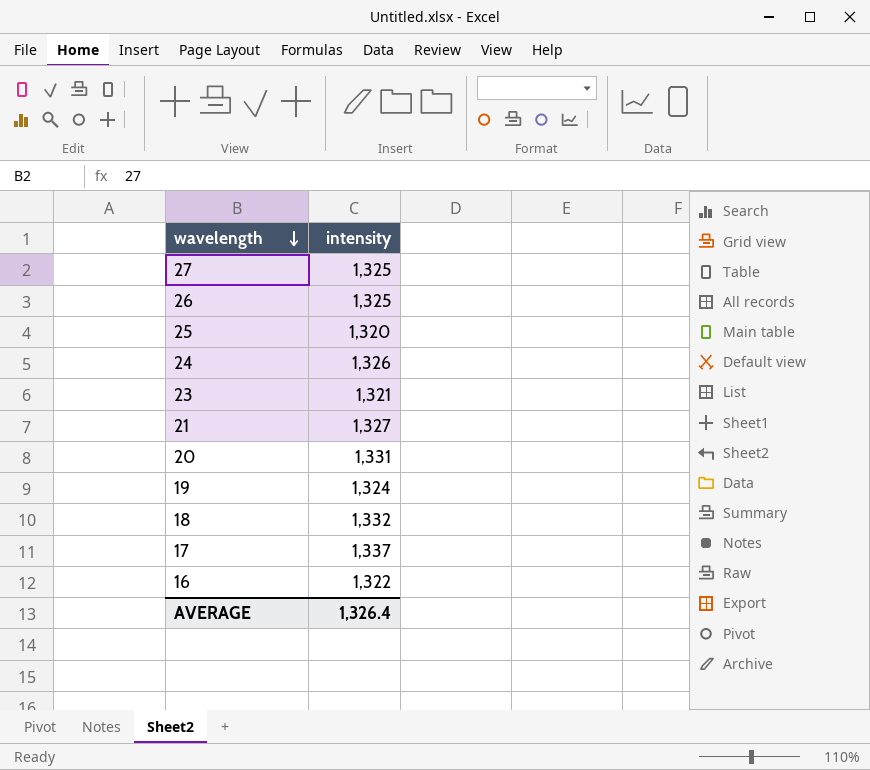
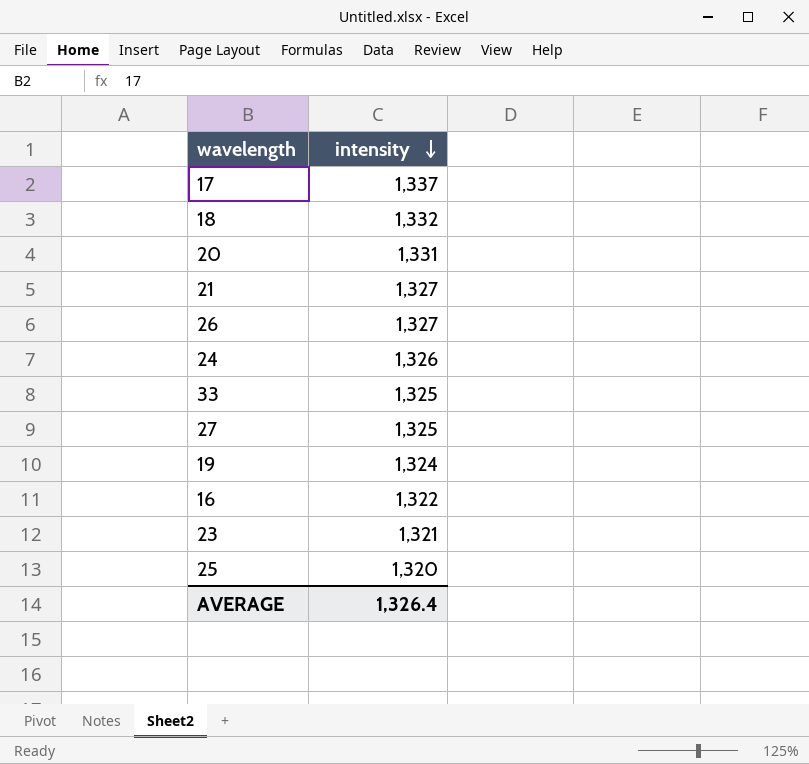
row order: wavelength descending -> intensity descending
26 | intensity: 1,325 -> 1,327
row 33: none -> 1,325

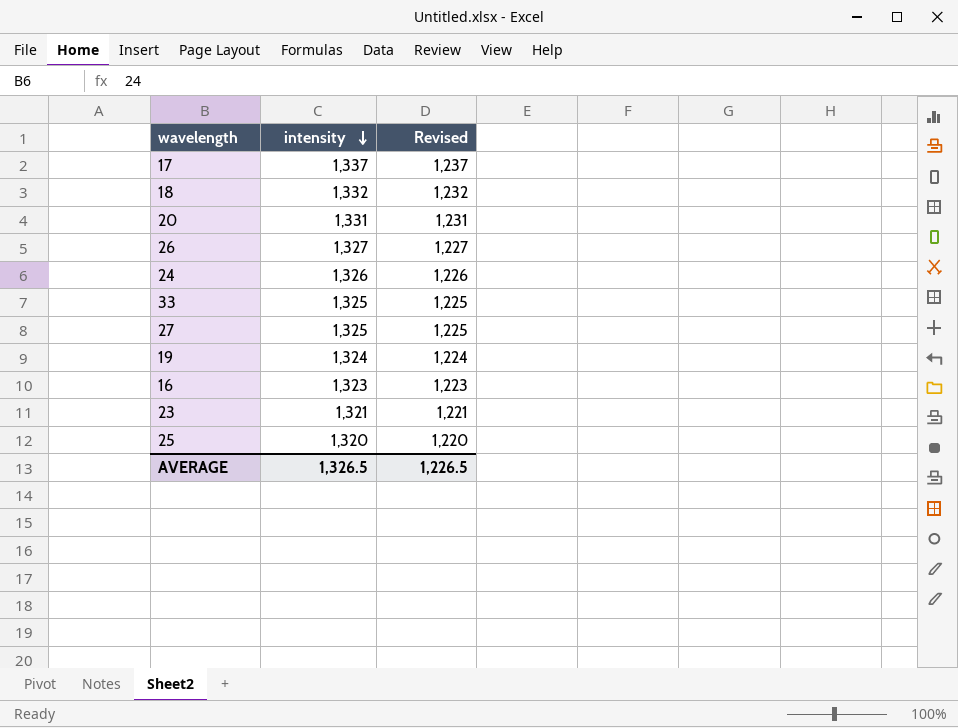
column Revised | formula: none -> [intensity] - 100
row 21: 1,327 -> none
16 | intensity: 1,322 -> 1,323
AVERAGE | intensity: 1,326.4 -> 1,326.5

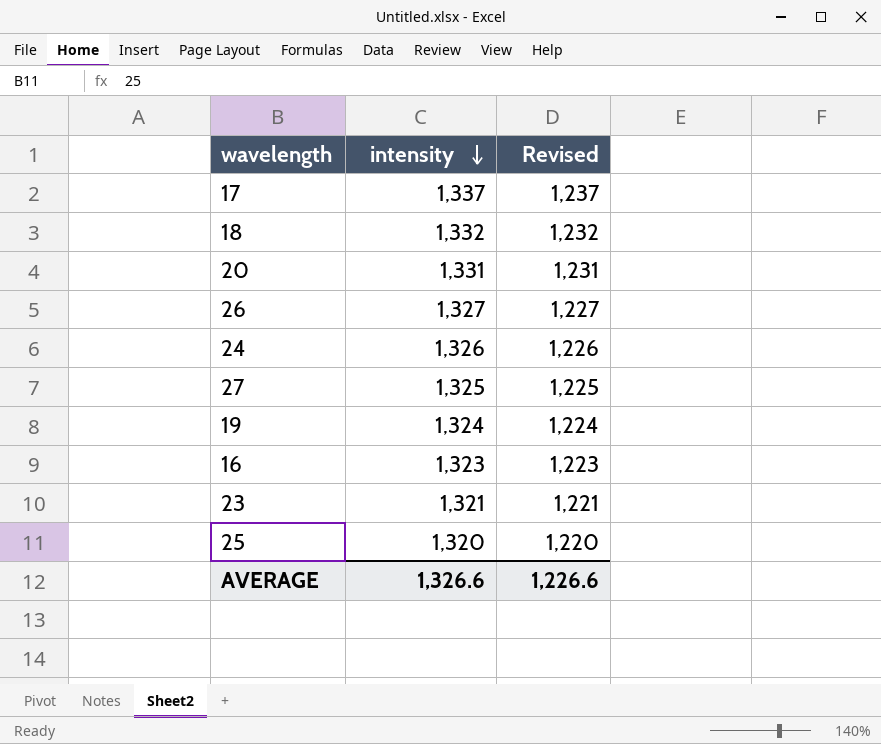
row 33: 1,325 | 1,225 -> none
AVERAGE | intensity: 1,326.5 -> 1,326.6
AVERAGE | Revised: 1,226.5 -> 1,226.6

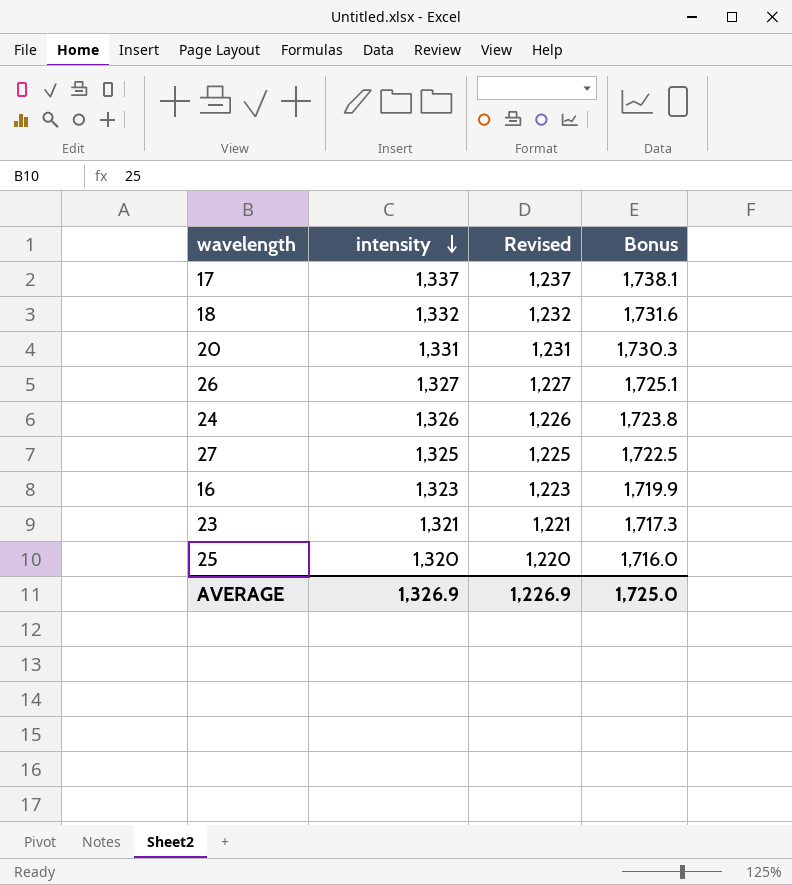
column Bonus | formula: none -> [intensity] * 1.3
row 19: 1,324 | 1,224 -> none
AVERAGE | intensity: 1,326.6 -> 1,326.9
AVERAGE | Revised: 1,226.6 -> 1,226.9

